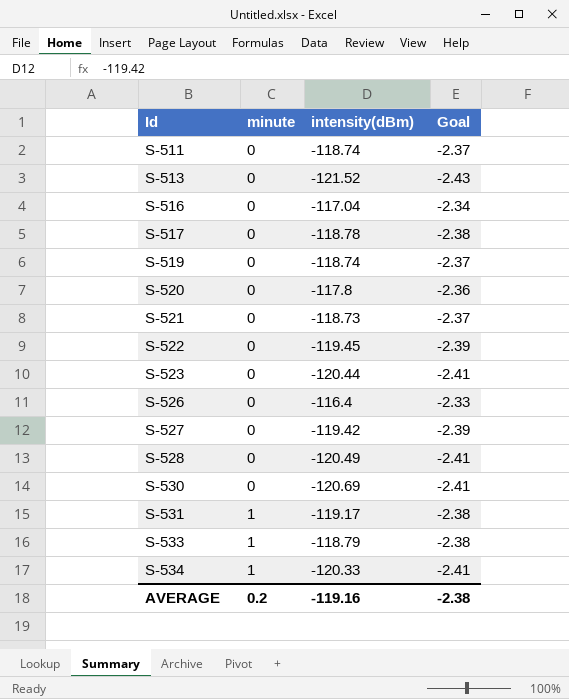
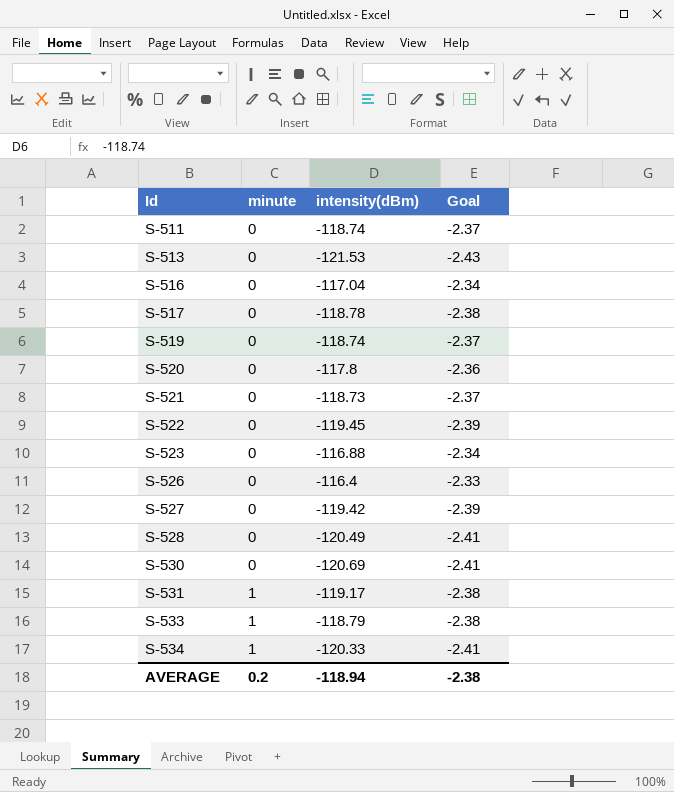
S-513 | intensity(dBm): -121.52 -> -121.53
S-523 | intensity(dBm): -120.44 -> -116.88
S-523 | Goal: -2.41 -> -2.34
AVERAGE | intensity(dBm): -119.16 -> -118.94

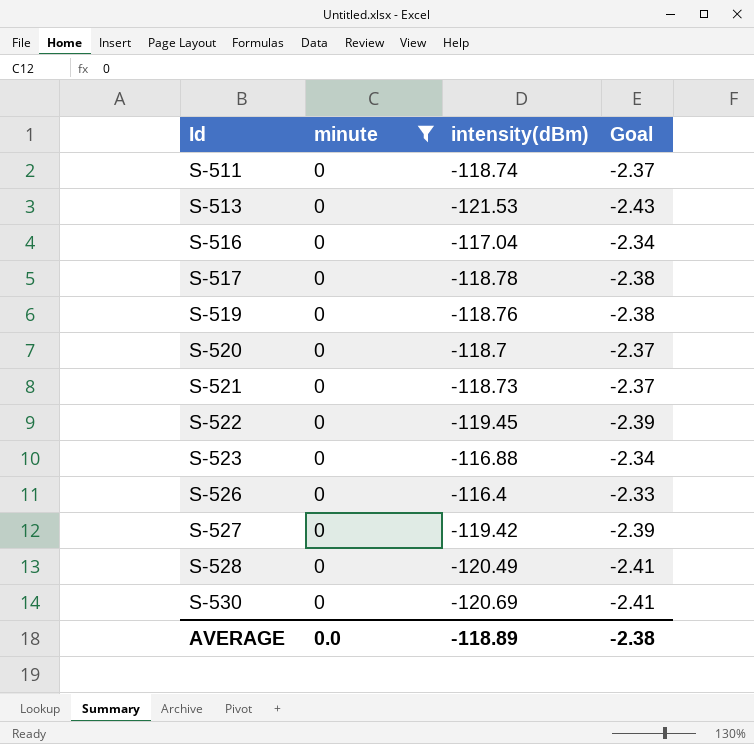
filter: none -> minute = 0
S-519 | intensity(dBm): -118.74 -> -118.76
S-519 | Goal: -2.37 -> -2.38
S-520 | intensity(dBm): -117.8 -> -118.7
S-520 | Goal: -2.36 -> -2.37
AVERAGE | minute: 0.2 -> 0.0
AVERAGE | intensity(dBm): -118.94 -> -118.89

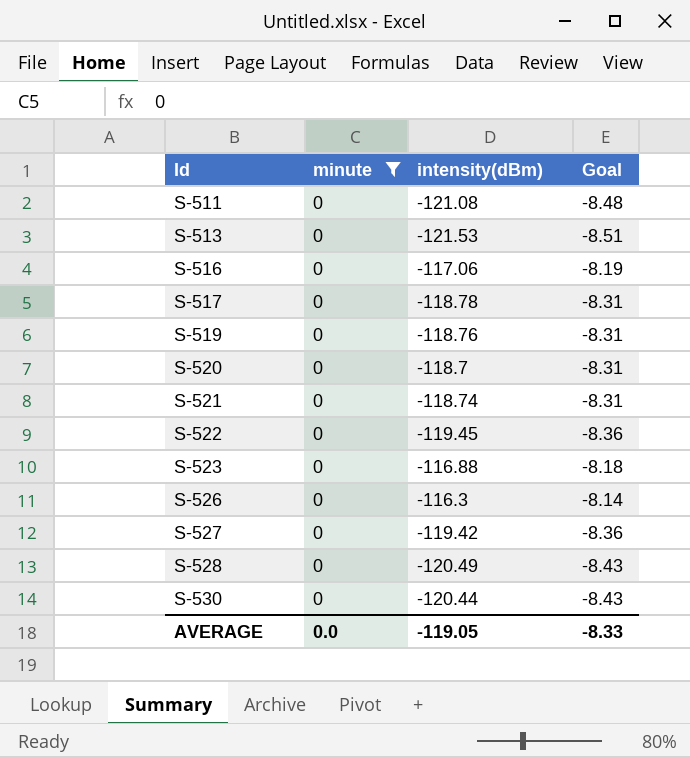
column Goal | formula: [intensity(dBm)] * 0.02 -> [intensity(dBm)] * 0.07
S-511 | intensity(dBm): -118.74 -> -121.08
S-516 | intensity(dBm): -117.04 -> -117.06
S-521 | intensity(dBm): -118.73 -> -118.74
S-526 | intensity(dBm): -116.4 -> -116.3
S-530 | intensity(dBm): -120.69 -> -120.44
AVERAGE | intensity(dBm): -118.89 -> -119.05
AVERAGE | Goal: -2.38 -> -8.33

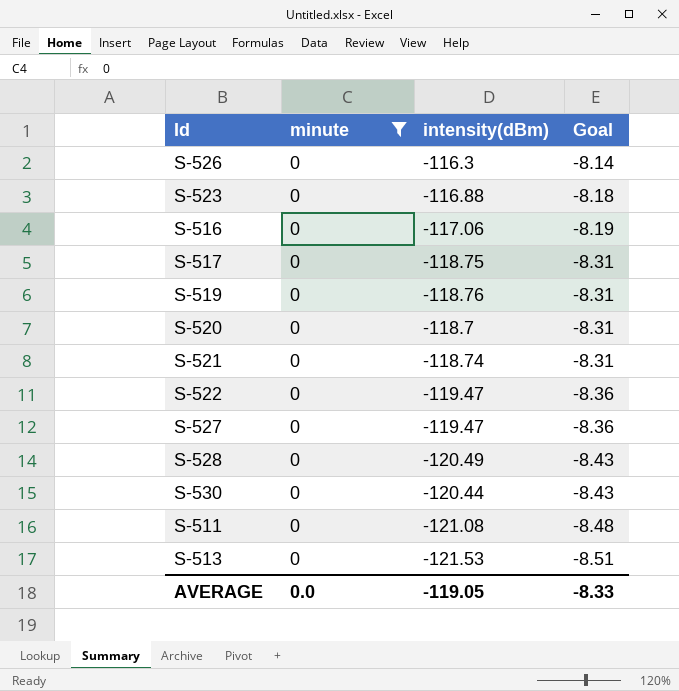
row order: Id ascending -> Goal descending
S-517 | intensity(dBm): -118.78 -> -118.75
S-522 | intensity(dBm): -119.45 -> -119.47
S-527 | intensity(dBm): -119.42 -> -119.47

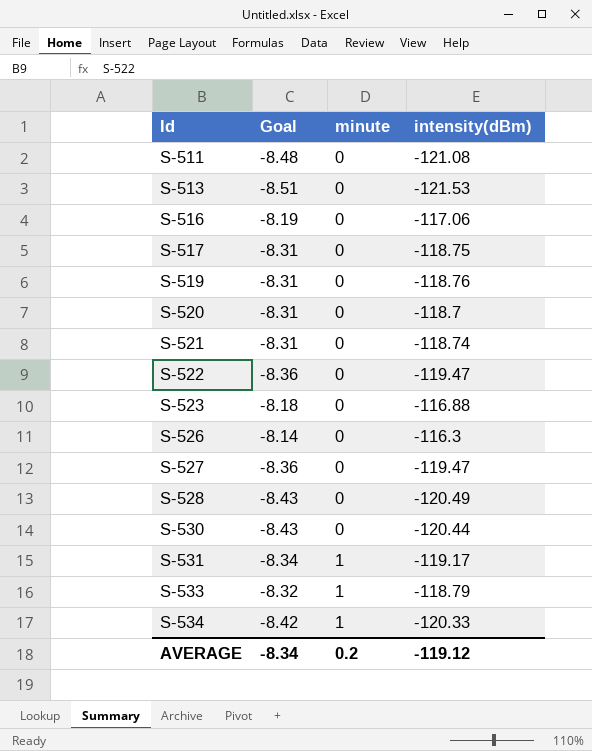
filter: minute = 0 -> none
row order: Goal descending -> Id ascending
column Goal | position: 4 -> 2
AVERAGE | Goal: -8.33 -> -8.34
AVERAGE | minute: 0.0 -> 0.2
AVERAGE | intensity(dBm): -119.05 -> -119.12

